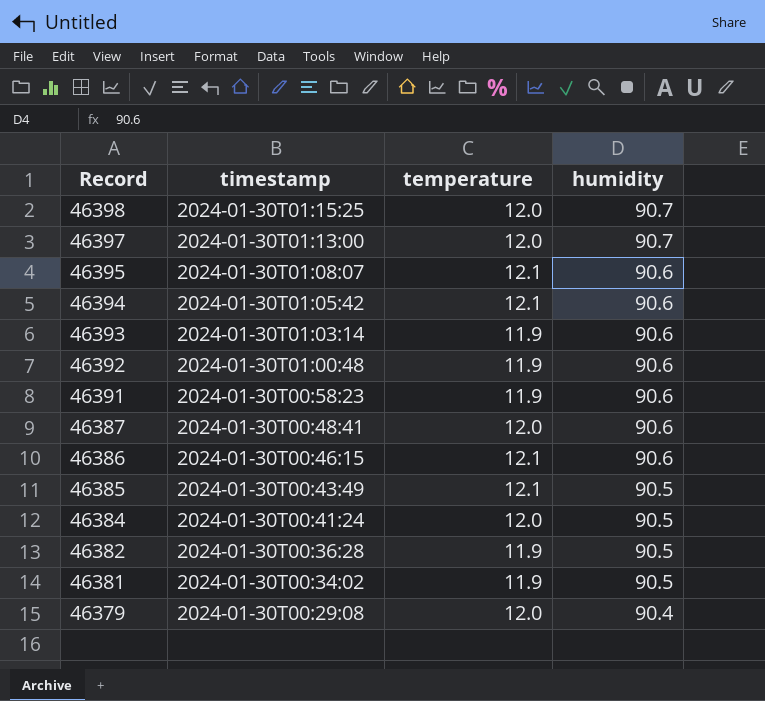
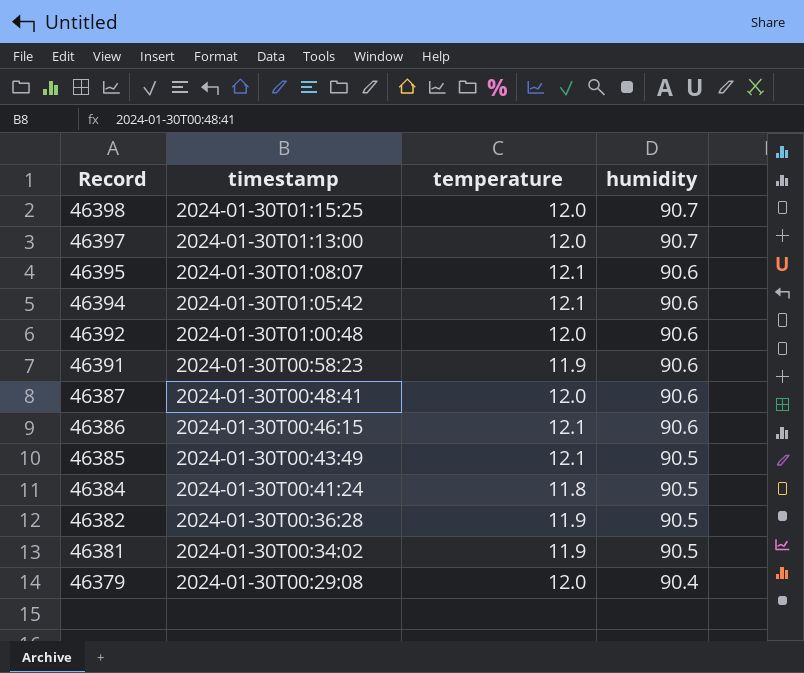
row 46393: 2024-01-30T01:03:14 | 11.9 | 90.6 -> none
46392 | temperature: 11.9 -> 12.0
46384 | temperature: 12.0 -> 11.8

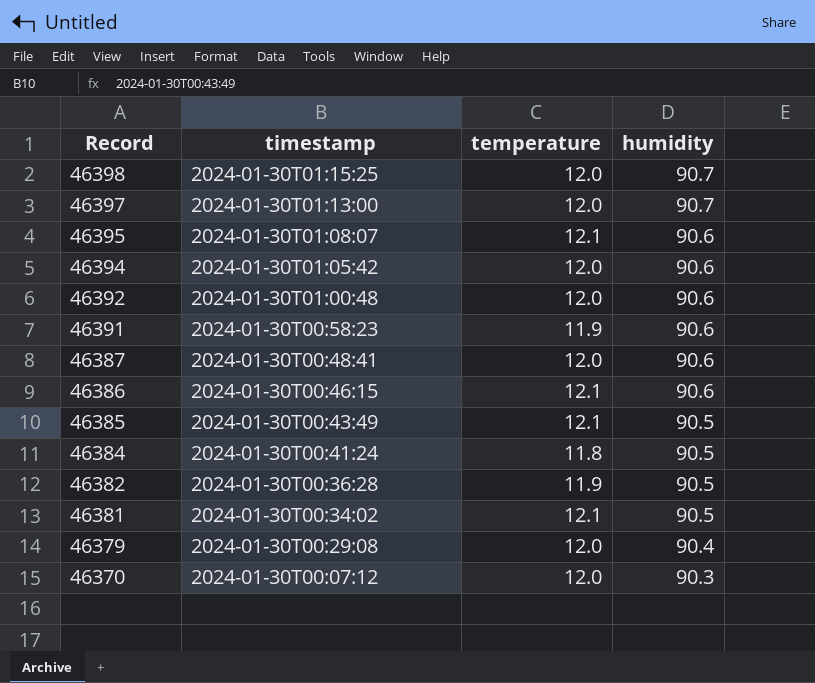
46394 | temperature: 12.1 -> 12.0
46381 | temperature: 11.9 -> 12.1
row 46370: none -> 2024-01-30T00:07:12 | 12.0 | 90.3

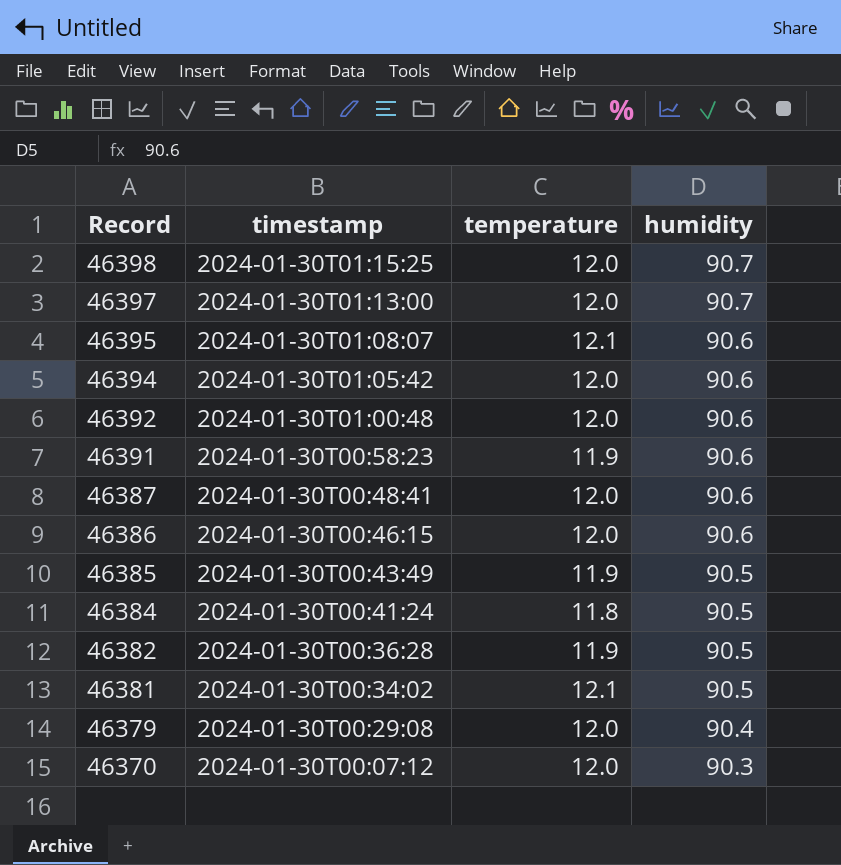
46386 | temperature: 12.1 -> 12.0
46385 | temperature: 12.1 -> 11.9

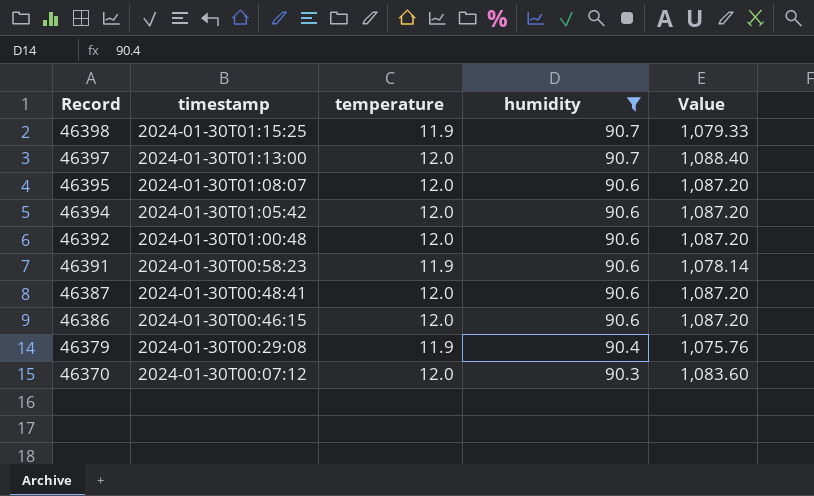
filter: none -> humidity != 90.5
column Value | formula: none -> [temperature] * [humidity]
46398 | temperature: 12.0 -> 11.9
46395 | temperature: 12.1 -> 12.0
46379 | temperature: 12.0 -> 11.9

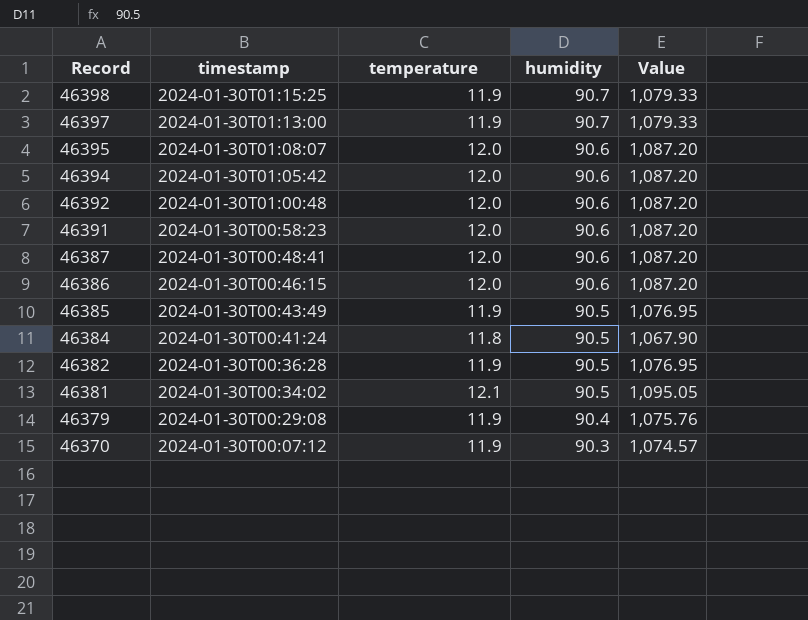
filter: humidity != 90.5 -> none
46397 | temperature: 12.0 -> 11.9
46397 | Value: 1,088.40 -> 1,079.33
46391 | temperature: 11.9 -> 12.0
46391 | Value: 1,078.14 -> 1,087.20
46370 | temperature: 12.0 -> 11.9
46370 | Value: 1,083.60 -> 1,074.57

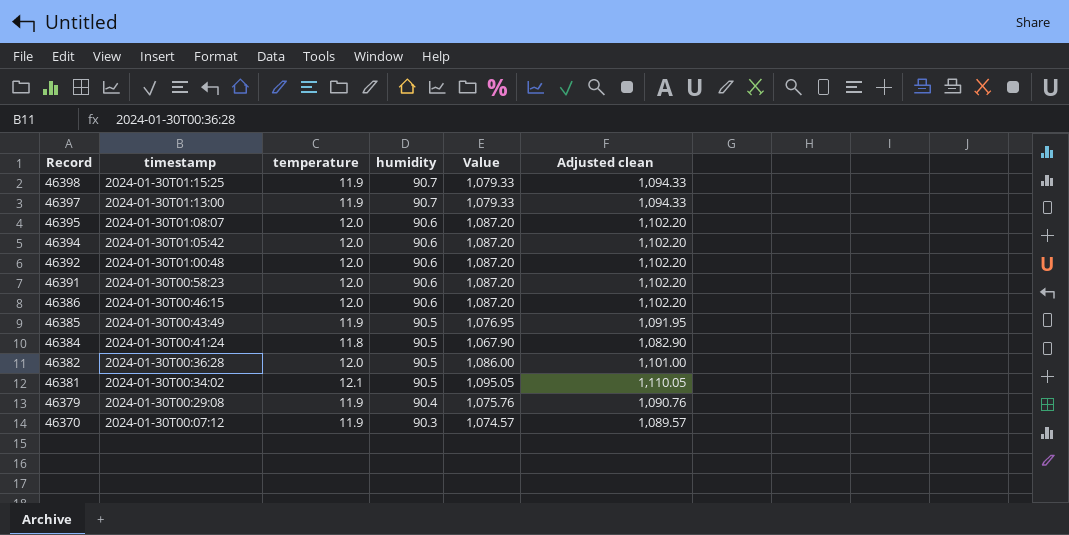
column Adjusted clean | formula: none -> [Value] + 15
row 46387: 2024-01-30T00:48:41 | 12.0 | 90.6 | 1,087.20 -> none
46382 | temperature: 11.9 -> 12.0
46382 | Value: 1,076.95 -> 1,086.00

